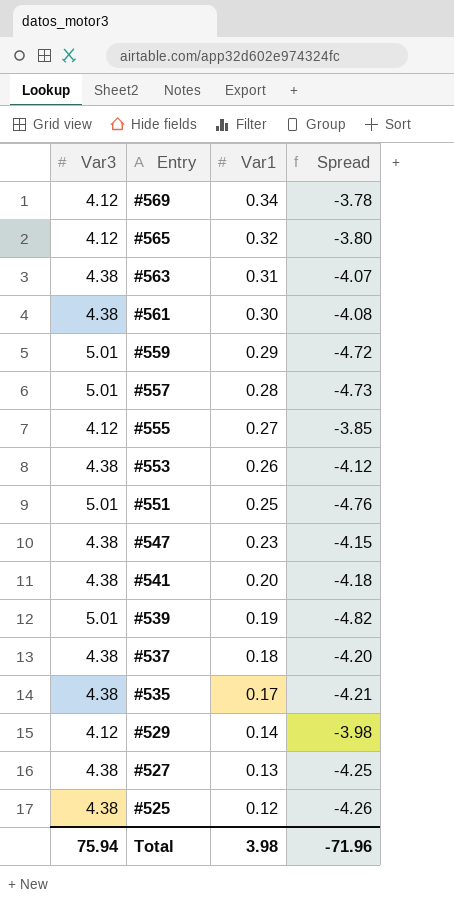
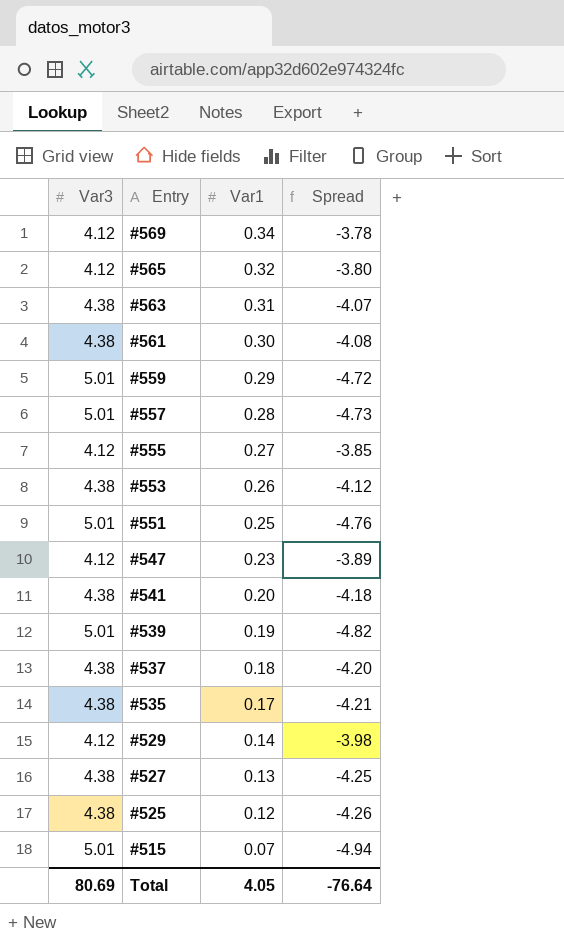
#547 | Var3: 4.38 -> 4.12
#547 | Spread: -4.15 -> -3.89
row #515: none -> 5.01 | 0.07 | -4.94
Total | Var3: 75.94 -> 80.69
Total | Var1: 3.98 -> 4.05
Total | Spread: -71.96 -> -76.64

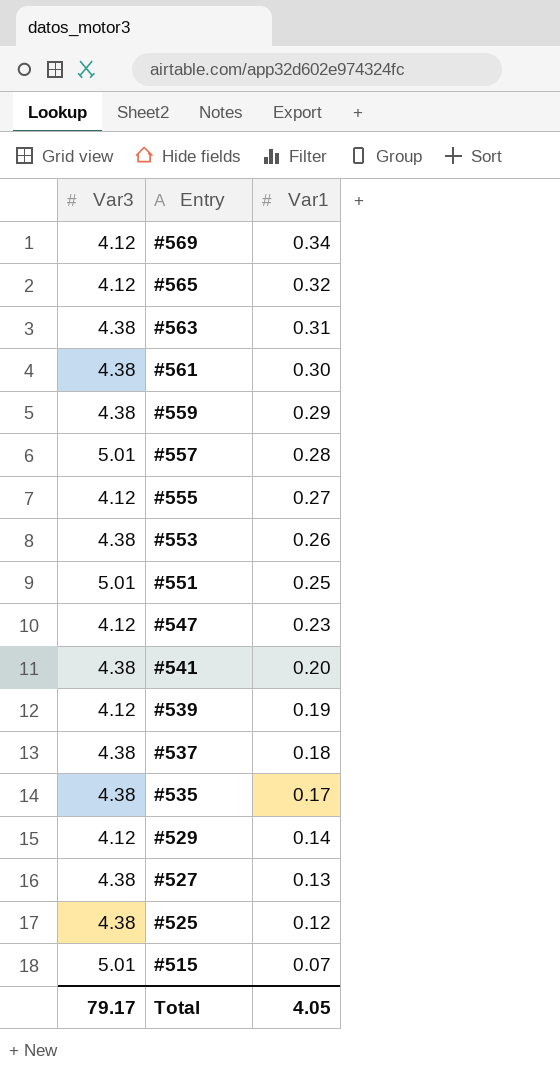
column Spread | formula: [Var1] - [Var3] -> none
#559 | Var3: 5.01 -> 4.38
#539 | Var3: 5.01 -> 4.12
Total | Var3: 80.69 -> 79.17

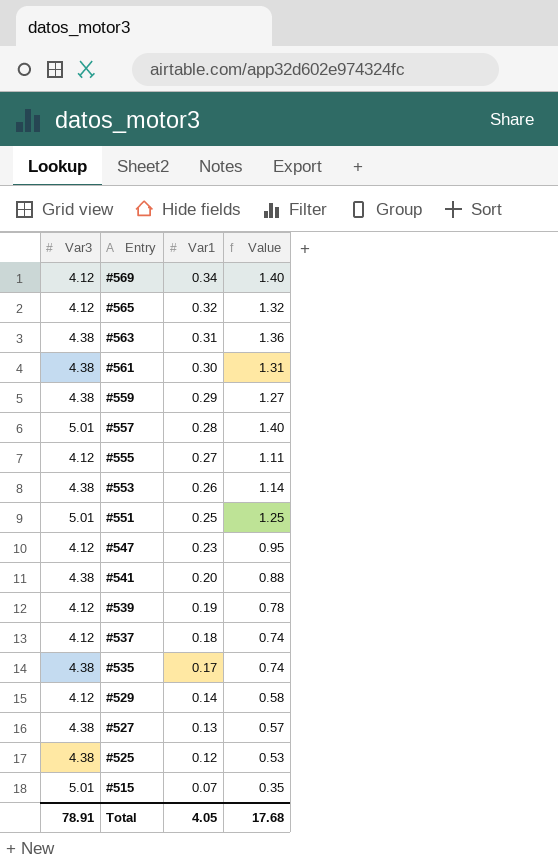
column Value | formula: none -> [Var3] * [Var1]
#537 | Var3: 4.38 -> 4.12
Total | Var3: 79.17 -> 78.91

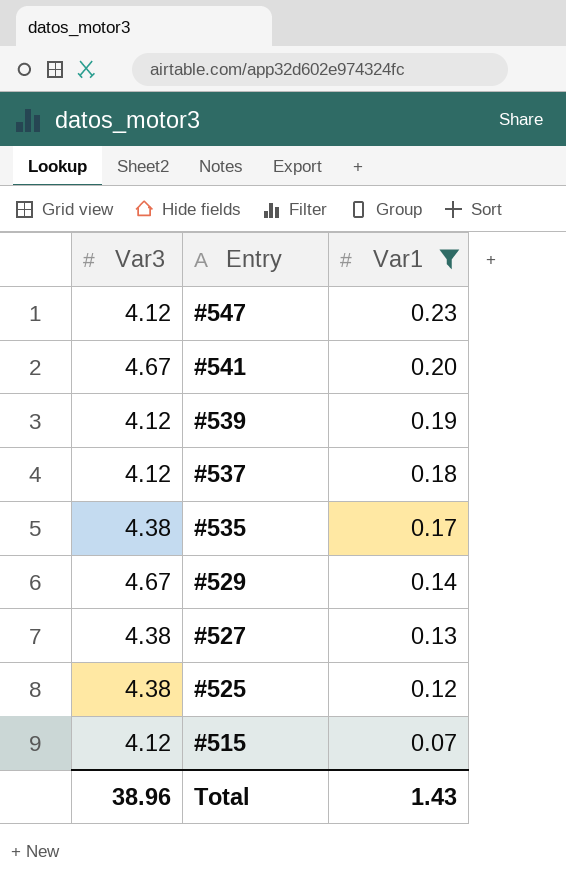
filter: none -> Var1 <= 0.23
column Value | formula: [Var3] * [Var1] -> none
#541 | Var3: 4.38 -> 4.67
#529 | Var3: 4.12 -> 4.67
#515 | Var3: 5.01 -> 4.12
Total | Var3: 78.91 -> 38.96
Total | Var1: 4.05 -> 1.43

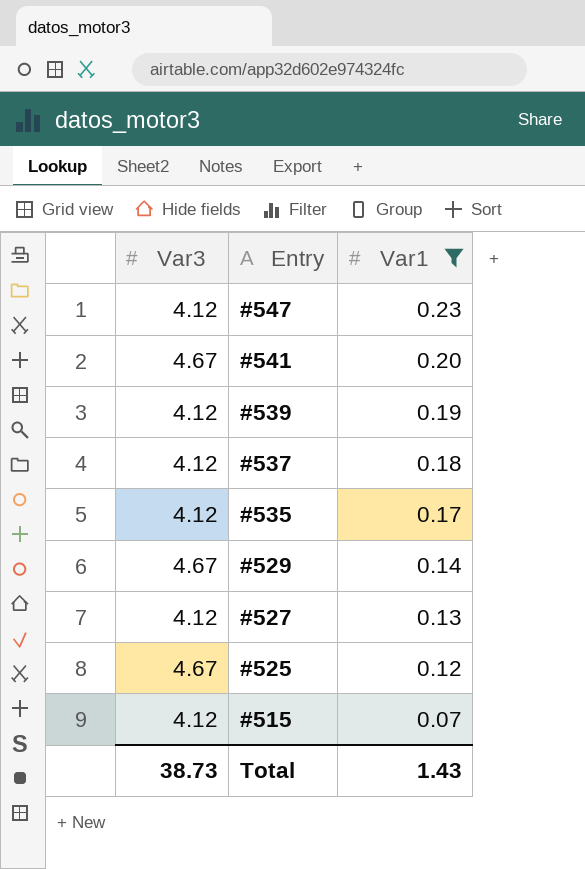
#535 | Var3: 4.38 -> 4.12
#527 | Var3: 4.38 -> 4.12
#525 | Var3: 4.38 -> 4.67
Total | Var3: 38.96 -> 38.73

